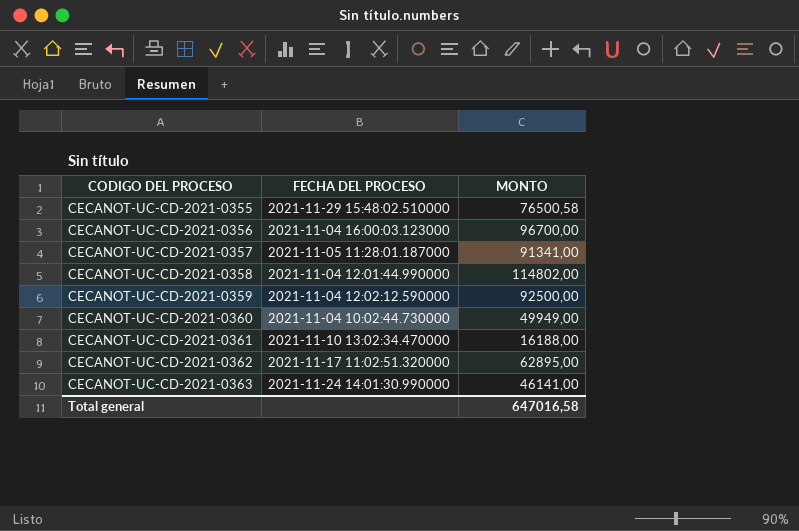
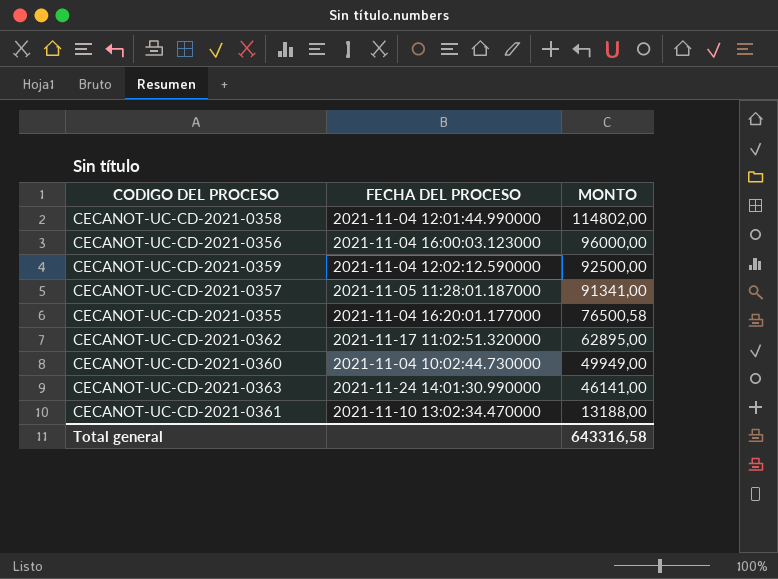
row order: CODIGO DEL PROCESO ascending -> MONTO descending
CECANOT-UC-CD-2021-0356 | MONTO: 96700,00 -> 96000,00
CECANOT-UC-CD-2021-0355 | FECHA DEL PROCESO: 2021-11-29 15:48:02.510000 -> 2021-11-04 16:20:01.177000
CECANOT-UC-CD-2021-0361 | MONTO: 16188,00 -> 13188,00
Total general | MONTO: 647016,58 -> 643316,58

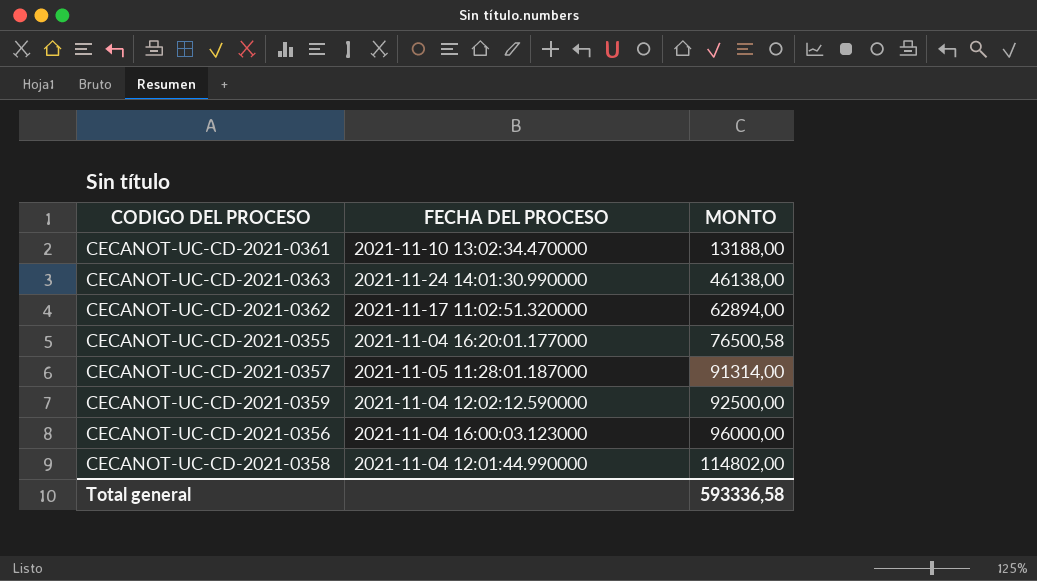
row order: MONTO descending -> MONTO ascending
row CECANOT-UC-CD-2021-0360: 2021-11-04 10:02:44.730000 | 49949,00 -> none
CECANOT-UC-CD-2021-0363 | MONTO: 46141,00 -> 46138,00
CECANOT-UC-CD-2021-0362 | MONTO: 62895,00 -> 62894,00
CECANOT-UC-CD-2021-0357 | MONTO: 91341,00 -> 91314,00
Total general | MONTO: 643316,58 -> 593336,58

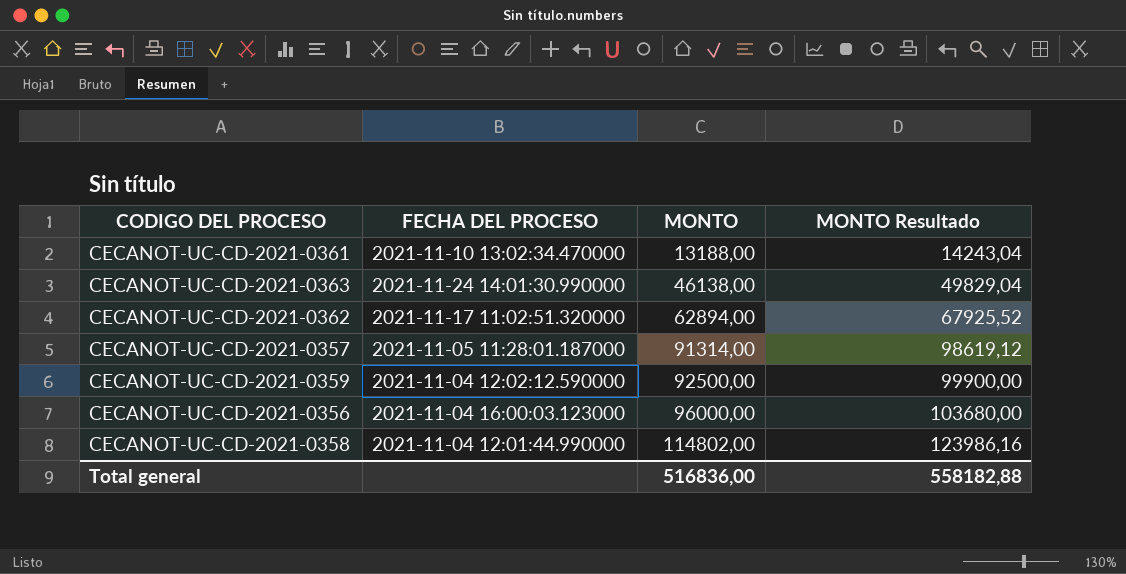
column MONTO Resultado | formula: none -> [MONTO] * 1,08
row CECANOT-UC-CD-2021-0355: 2021-11-04 16:20:01.177000 | 76500,58 -> none
Total general | MONTO: 593336,58 -> 516836,00

